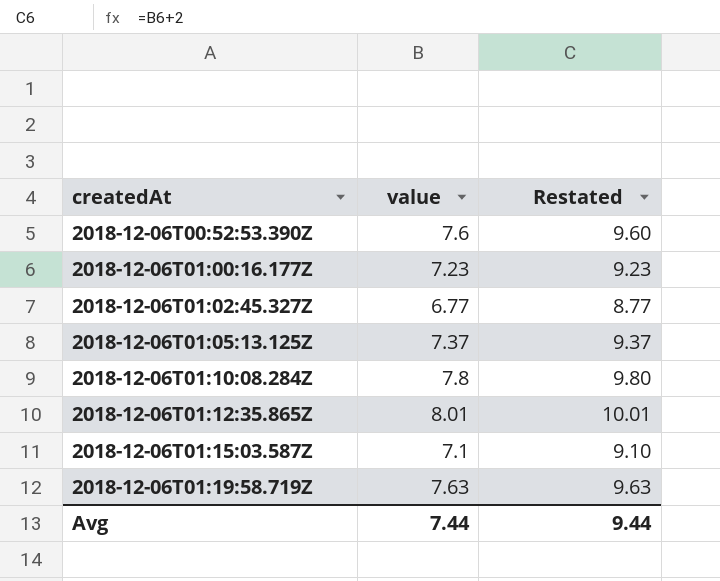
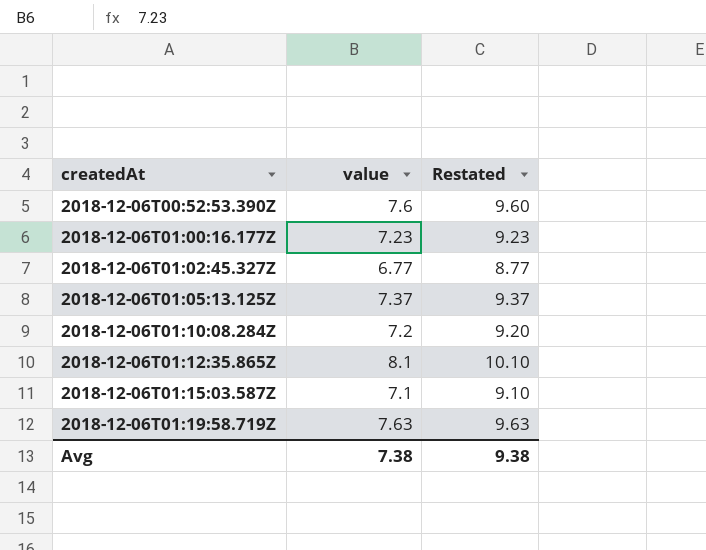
2018-12-06T01:10:08.284Z | value: 7.8 -> 7.2
2018-12-06T01:10:08.284Z | Restated: 9.80 -> 9.20
2018-12-06T01:12:35.865Z | value: 8.01 -> 8.1
2018-12-06T01:12:35.865Z | Restated: 10.01 -> 10.10
Avg | value: 7.44 -> 7.38
Avg | Restated: 9.44 -> 9.38

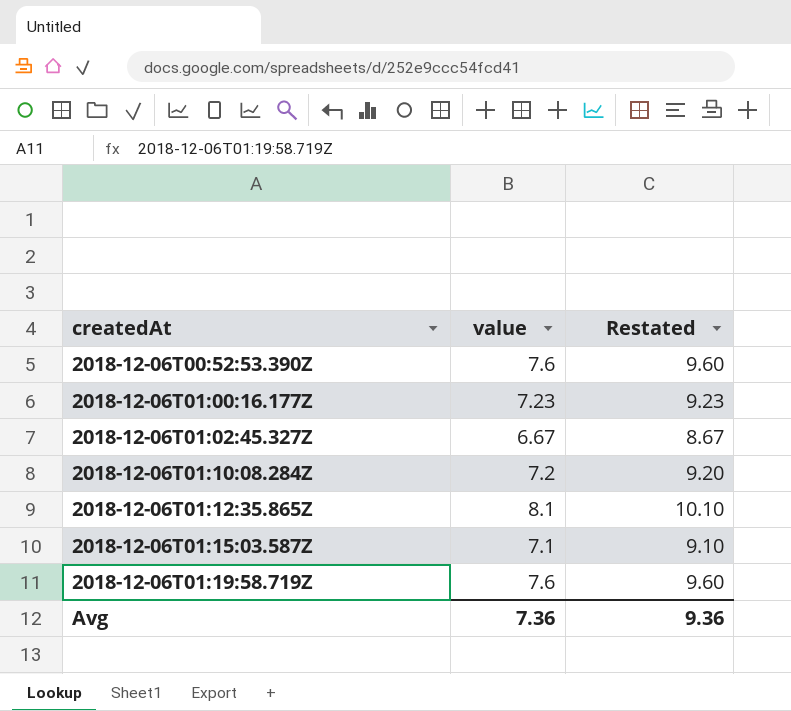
row 2018-12-06T01:05:13.125Z: 7.37 | 9.37 -> none
2018-12-06T01:02:45.327Z | value: 6.77 -> 6.67
2018-12-06T01:02:45.327Z | Restated: 8.77 -> 8.67
2018-12-06T01:19:58.719Z | value: 7.63 -> 7.6
2018-12-06T01:19:58.719Z | Restated: 9.63 -> 9.60
Avg | value: 7.38 -> 7.36
Avg | Restated: 9.38 -> 9.36

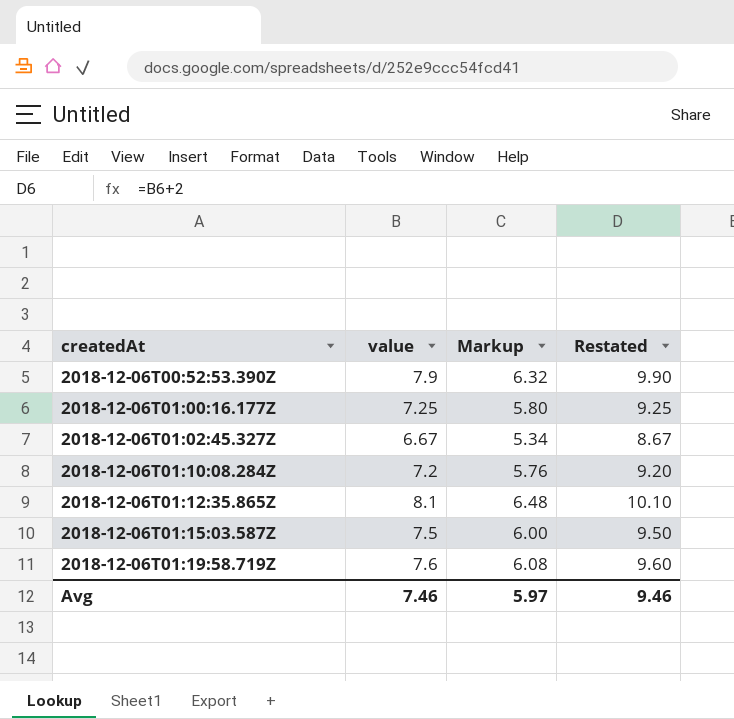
column Markup | formula: none -> [value] * 0.8
2018-12-06T00:52:53.390Z | value: 7.6 -> 7.9
2018-12-06T00:52:53.390Z | Restated: 9.60 -> 9.90
2018-12-06T01:00:16.177Z | value: 7.23 -> 7.25
2018-12-06T01:00:16.177Z | Restated: 9.23 -> 9.25
2018-12-06T01:15:03.587Z | value: 7.1 -> 7.5
2018-12-06T01:15:03.587Z | Restated: 9.10 -> 9.50
Avg | value: 7.36 -> 7.46
Avg | Restated: 9.36 -> 9.46

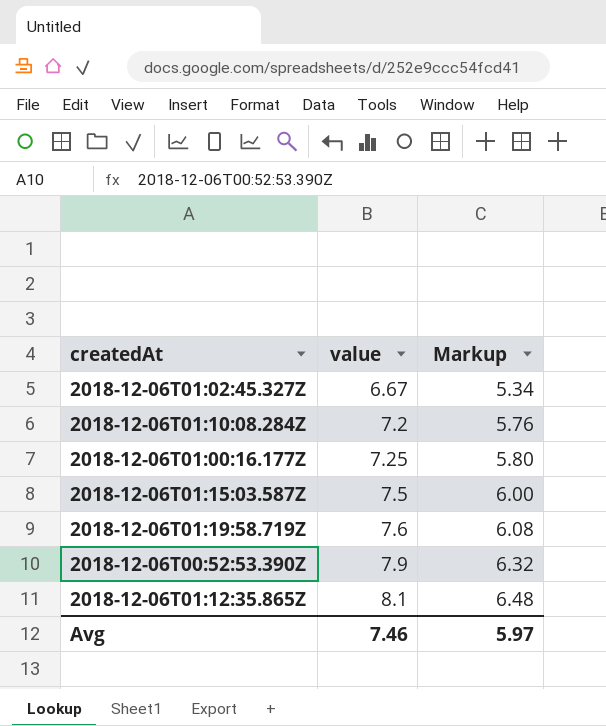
row order: createdAt ascending -> value ascending
column Restated | formula: [value] + 2 -> none

